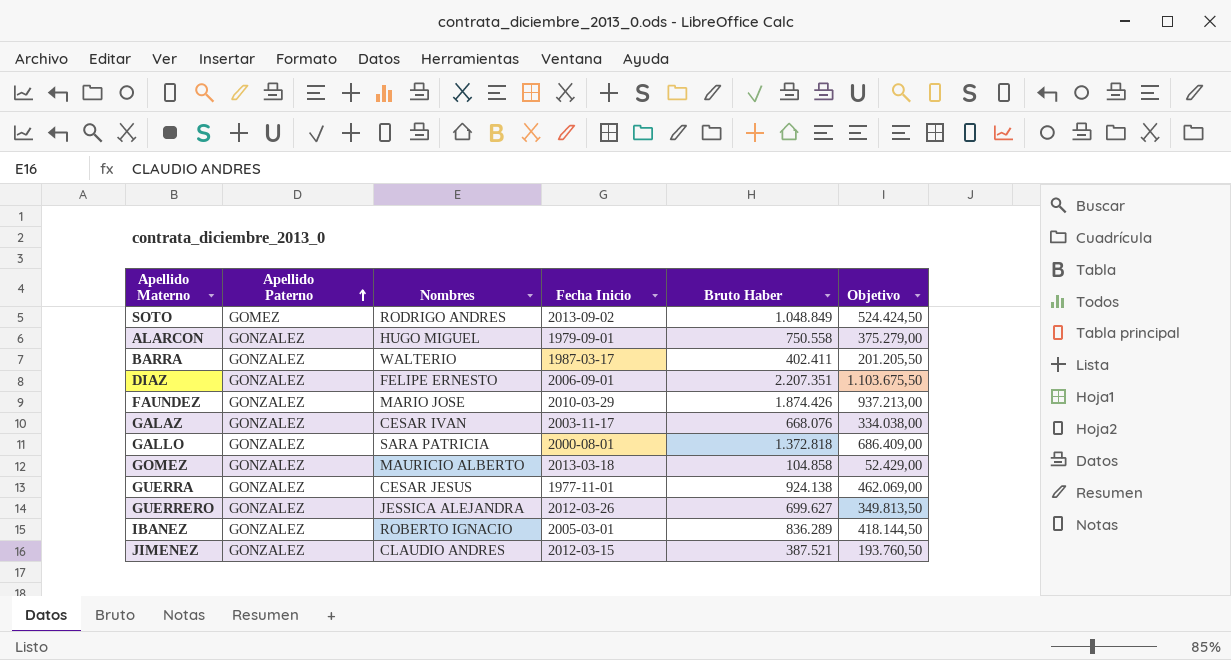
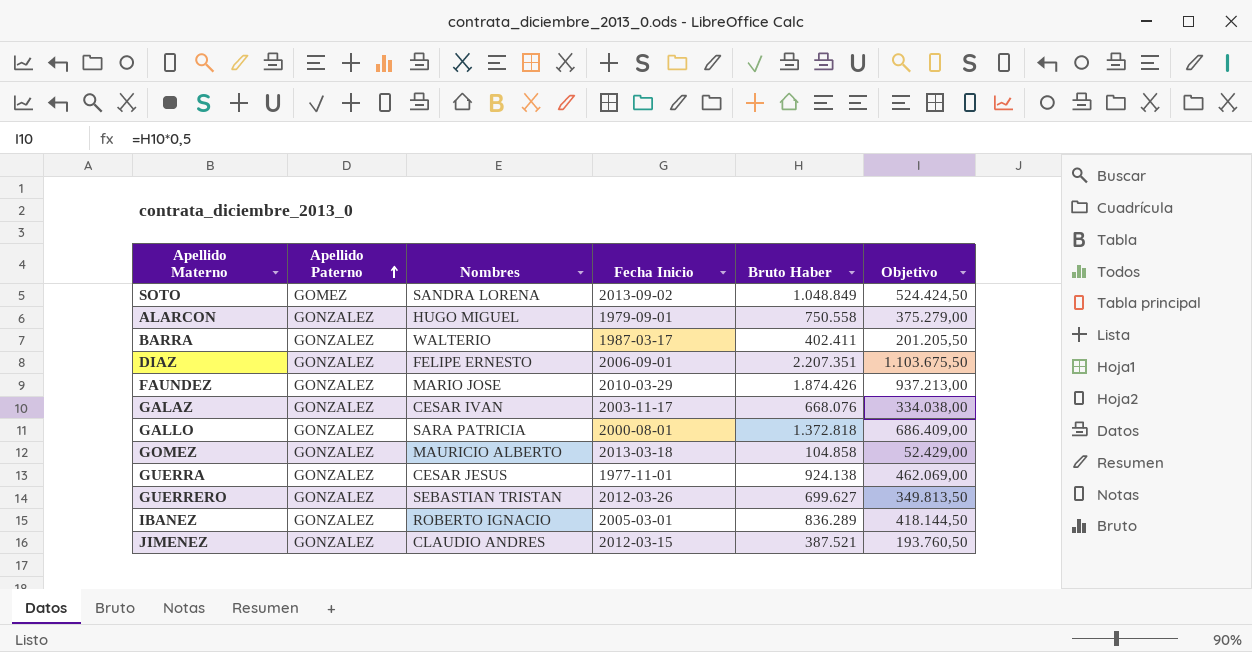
SOTO | Nombres: RODRIGO ANDRES -> SANDRA LORENA
GUERRERO | Nombres: JESSICA ALEJANDRA -> SEBASTIAN TRISTAN

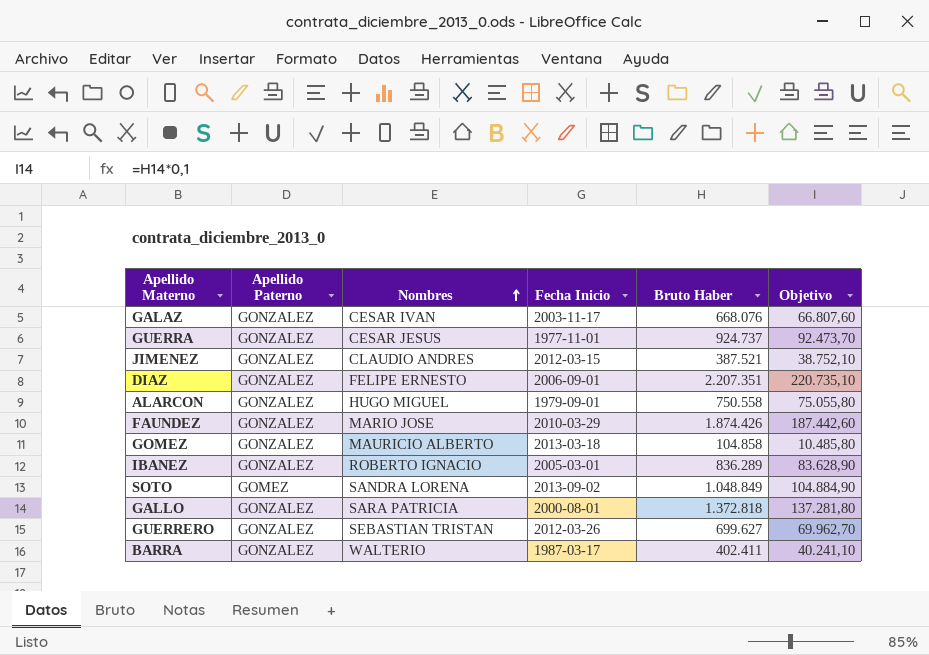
row order: Apellido Paterno ascending -> Nombres ascending
column Objetivo | formula: [Bruto Haber] * 0,5 -> [Bruto Haber] * 0,1
GUERRA | Bruto Haber: 924.138 -> 924.737

